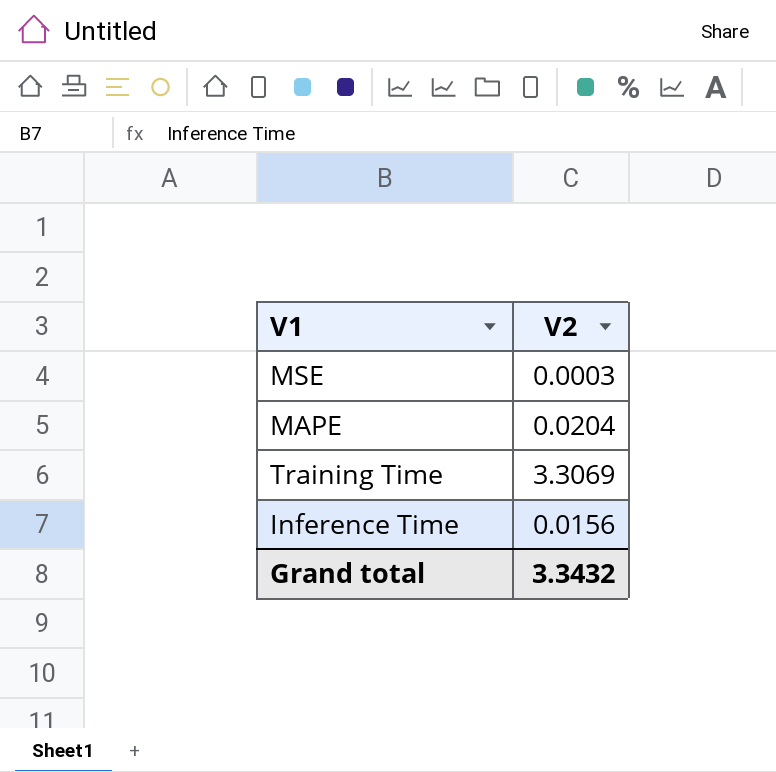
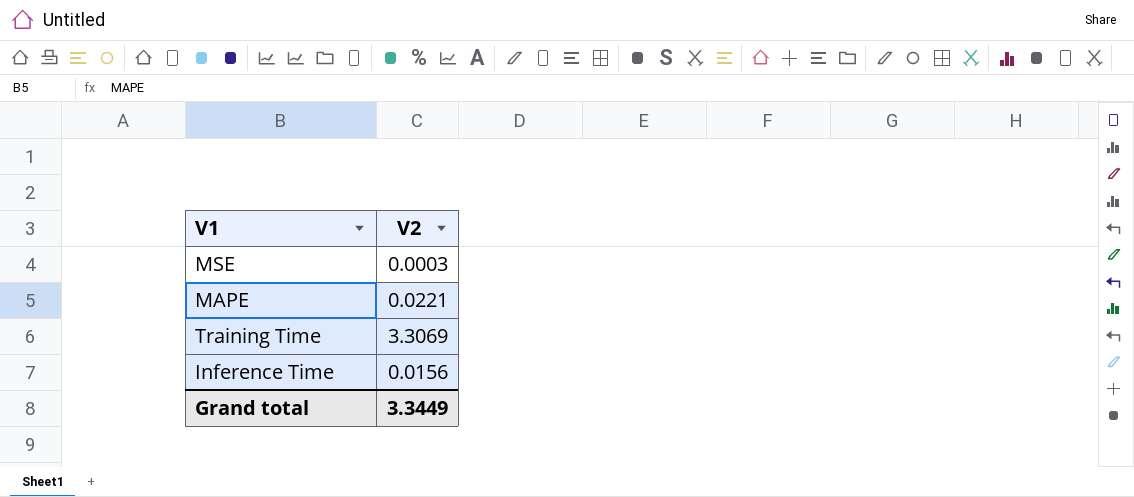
MAPE | V2: 0.0204 -> 0.0221
Grand total | V2: 3.3432 -> 3.3449

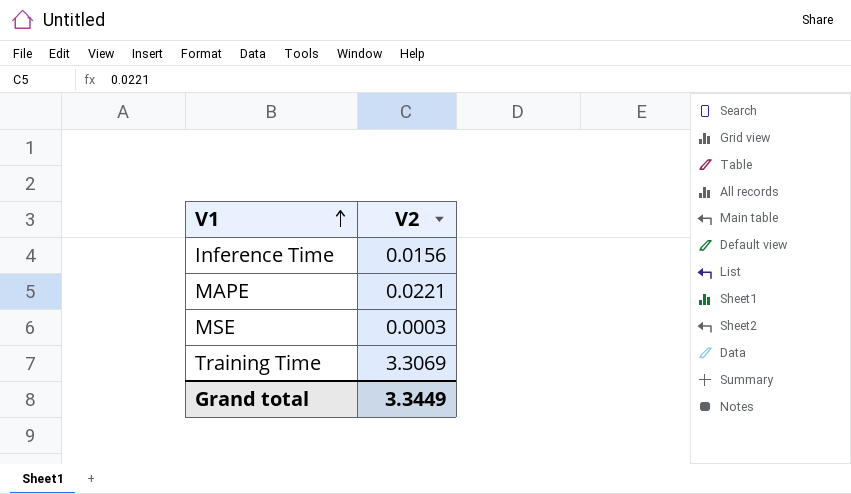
row order: none -> V1 ascending

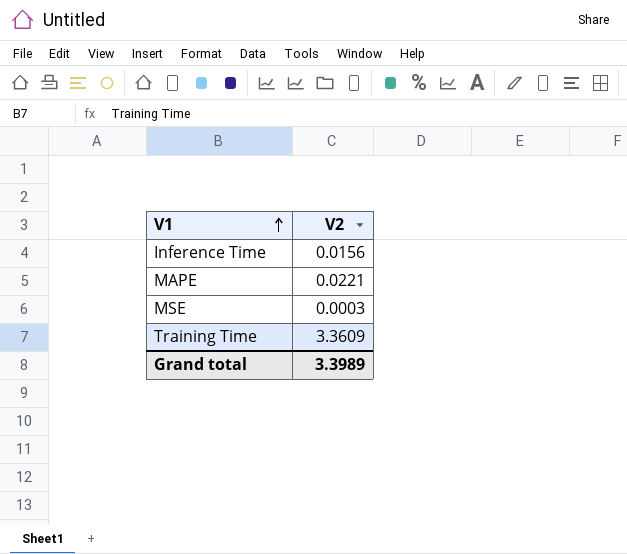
Training Time | V2: 3.3069 -> 3.3609
Grand total | V2: 3.3449 -> 3.3989

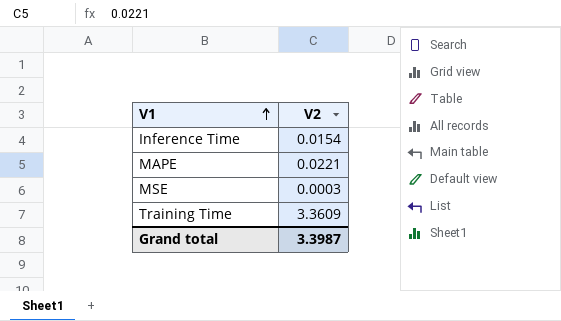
Inference Time | V2: 0.0156 -> 0.0154
Grand total | V2: 3.3989 -> 3.3987

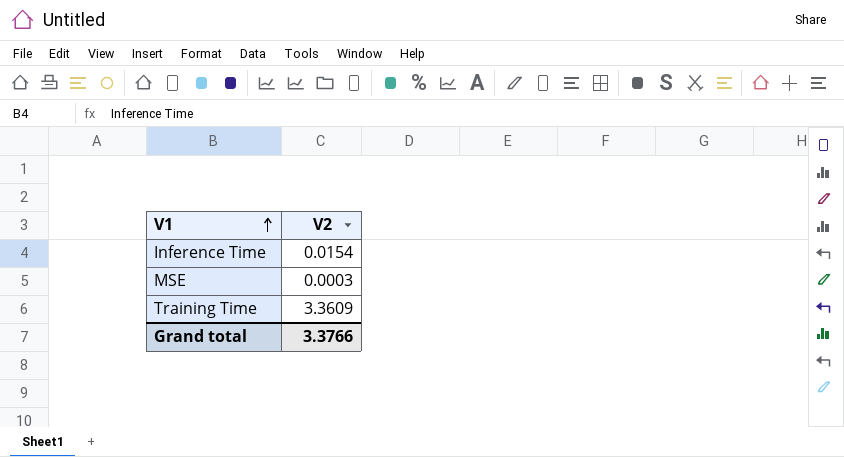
row MAPE: 0.0221 -> none
Grand total | V2: 3.3987 -> 3.3766

